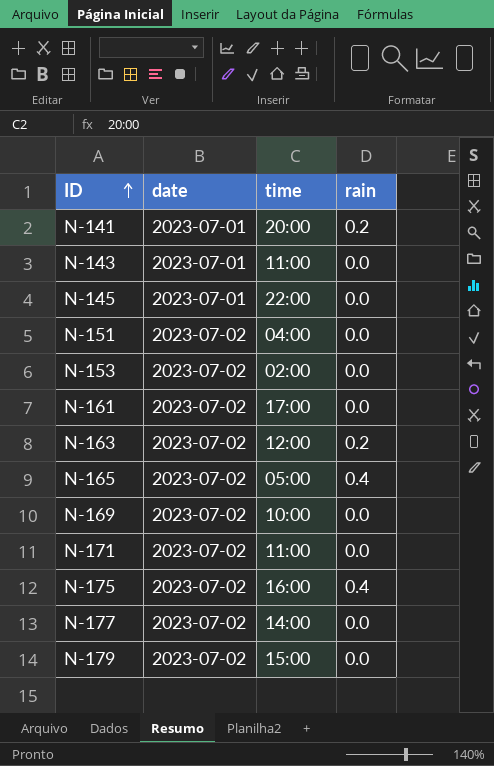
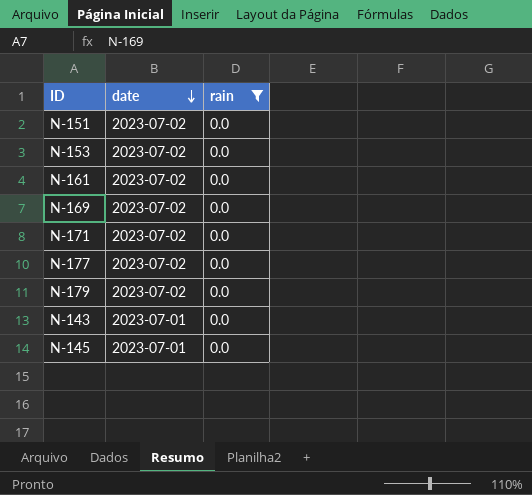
filter: none -> rain = 0.0
row order: ID ascending -> date descending
column time | position: 3 -> none

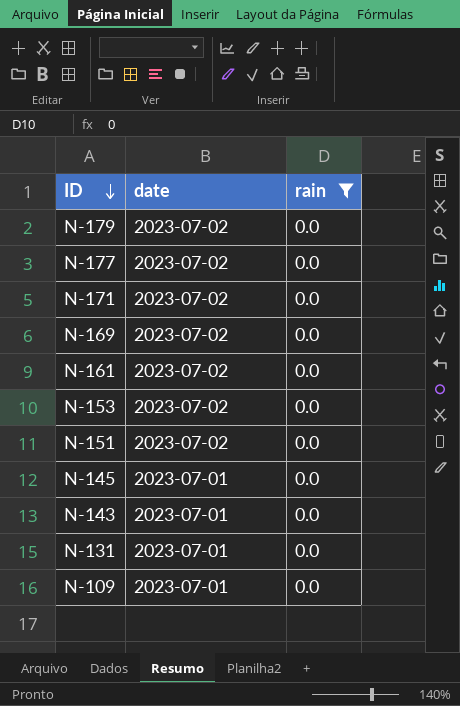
row order: date descending -> ID descending
row N-131: none -> 2023-07-01 | 0.0
row N-109: none -> 2023-07-01 | 0.0

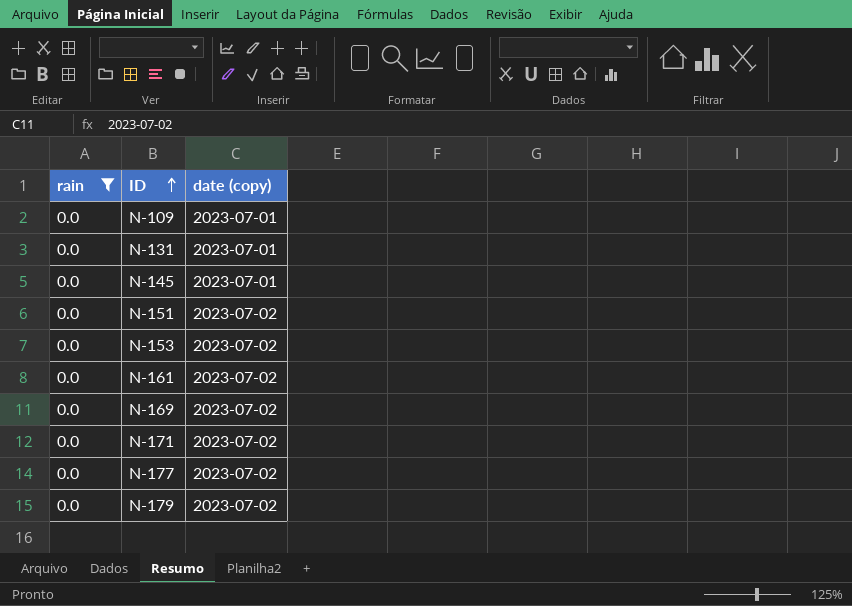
row order: ID descending -> ID ascending
column rain | position: 3 -> 1
column name: date -> date (copy)
row N-143: 2023-07-01 | 0.0 -> none

